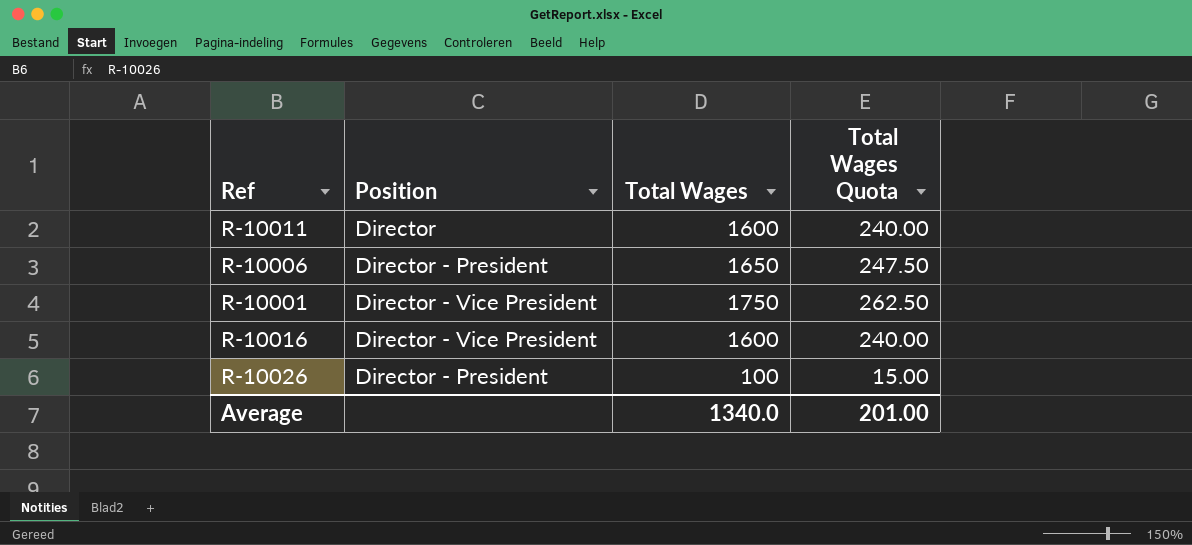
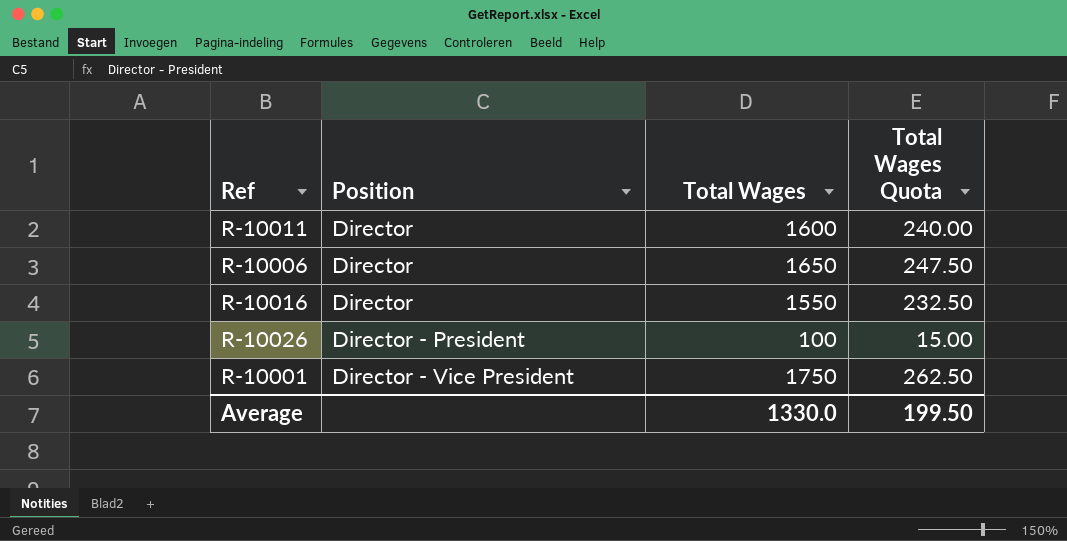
row order: none -> Position ascending
R-10006 | Position: Director - President -> Director
R-10016 | Position: Director - Vice President -> Director
R-10016 | Total Wages: 1600 -> 1550
R-10016 | Total Wages Quota: 240.00 -> 232.50
Average | Total Wages: 1340.0 -> 1330.0
Average | Total Wages Quota: 201.00 -> 199.50

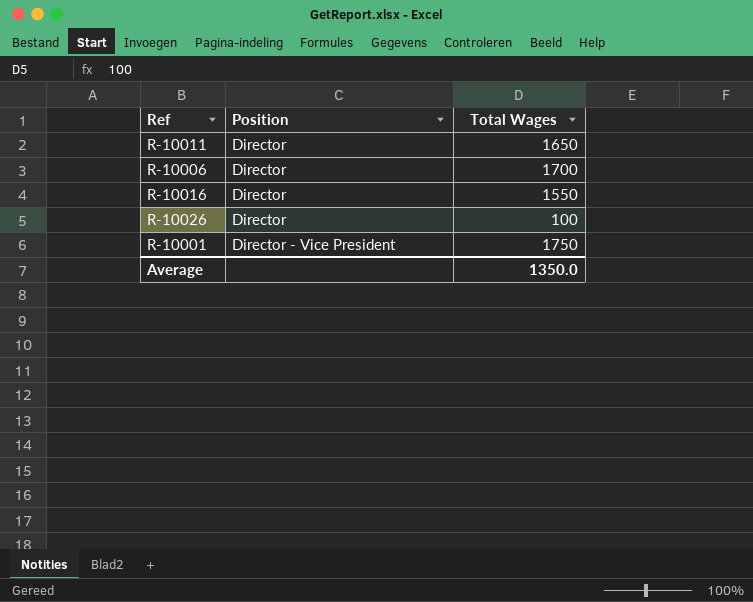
column Total Wages Quota | formula: [Total Wages] * 0.15 -> none
R-10011 | Total Wages: 1600 -> 1650
R-10006 | Total Wages: 1650 -> 1700
R-10026 | Position: Director - President -> Director
Average | Total Wages: 1330.0 -> 1350.0

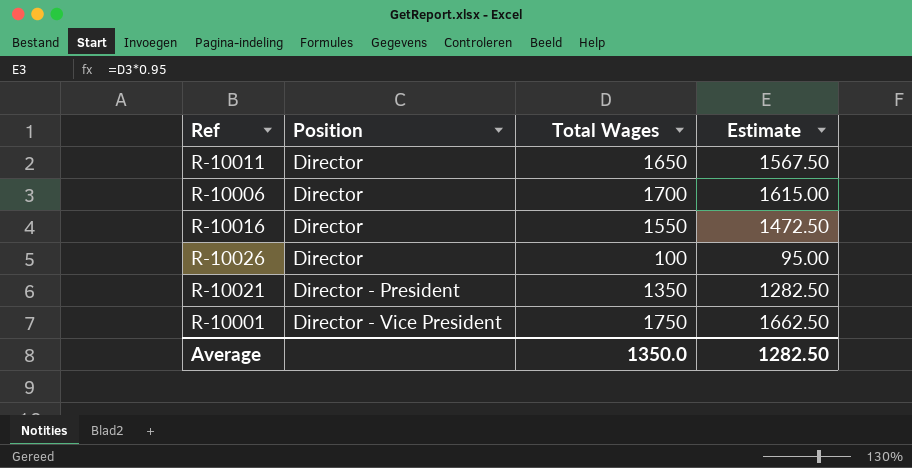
column Estimate | formula: none -> [Total Wages] * 0.95
row R-10021: none -> Director - President | 1350 | 1282.50

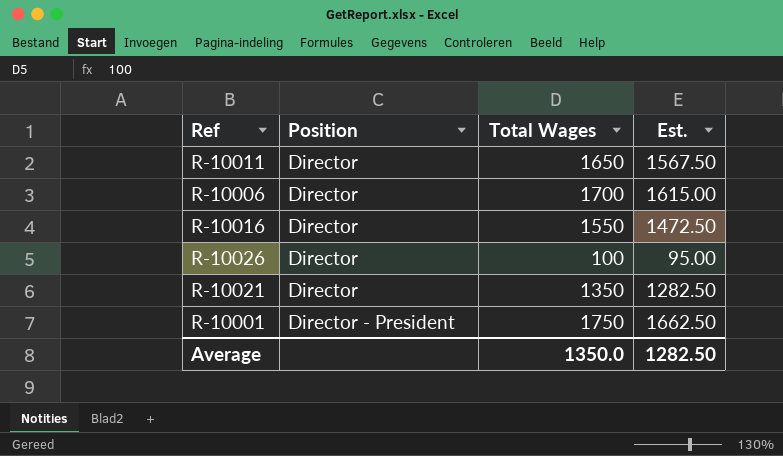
column name: Estimate -> Est.
R-10021 | Position: Director - President -> Director
R-10001 | Position: Director - Vice President -> Director - President

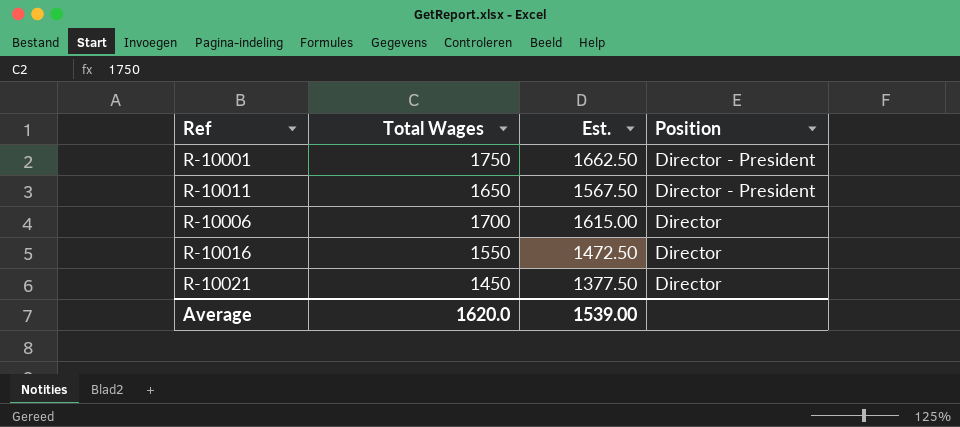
row order: Position ascending -> Position descending
column Position | position: 2 -> 4
row R-10026: Director | 100 | 95.00 -> none
R-10011 | Position: Director -> Director - President
R-10021 | Total Wages: 1350 -> 1450
R-10021 | Est.: 1282.50 -> 1377.50
Average | Total Wages: 1350.0 -> 1620.0
Average | Est.: 1282.50 -> 1539.00

